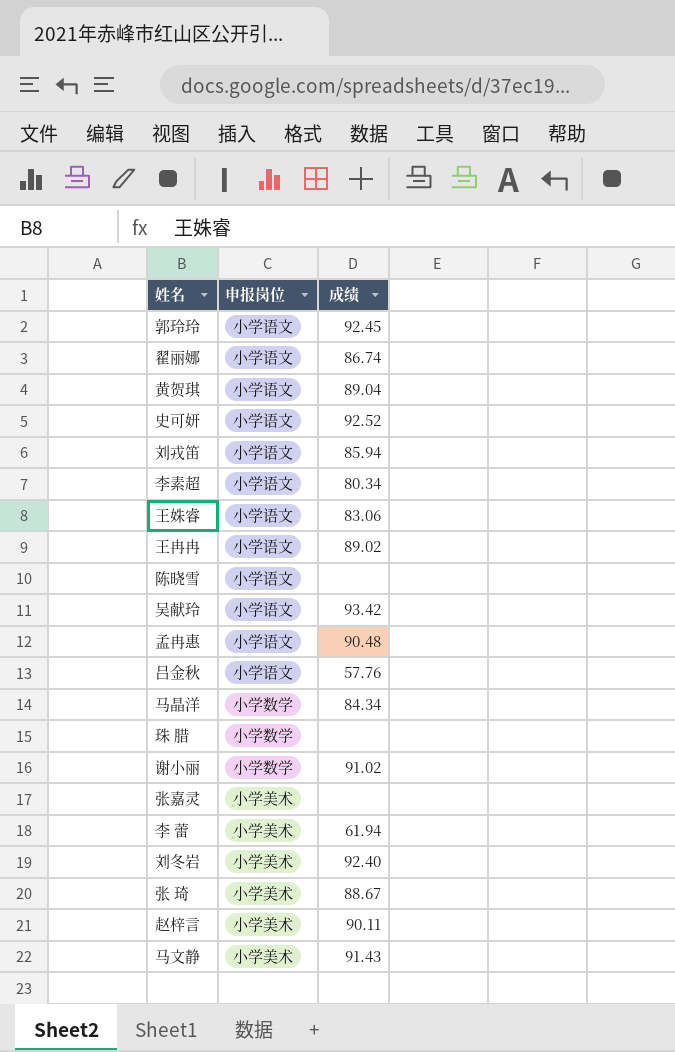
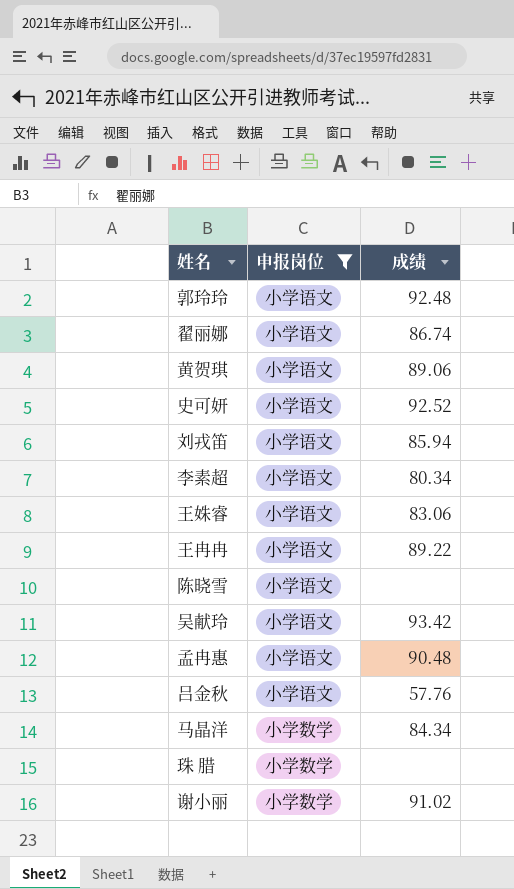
filter: none -> 申报岗位 != 小学美术
郭玲玲 | 成绩: 92.45 -> 92.48
黄贺琪 | 成绩: 89.04 -> 89.06
王冉冉 | 成绩: 89.02 -> 89.22

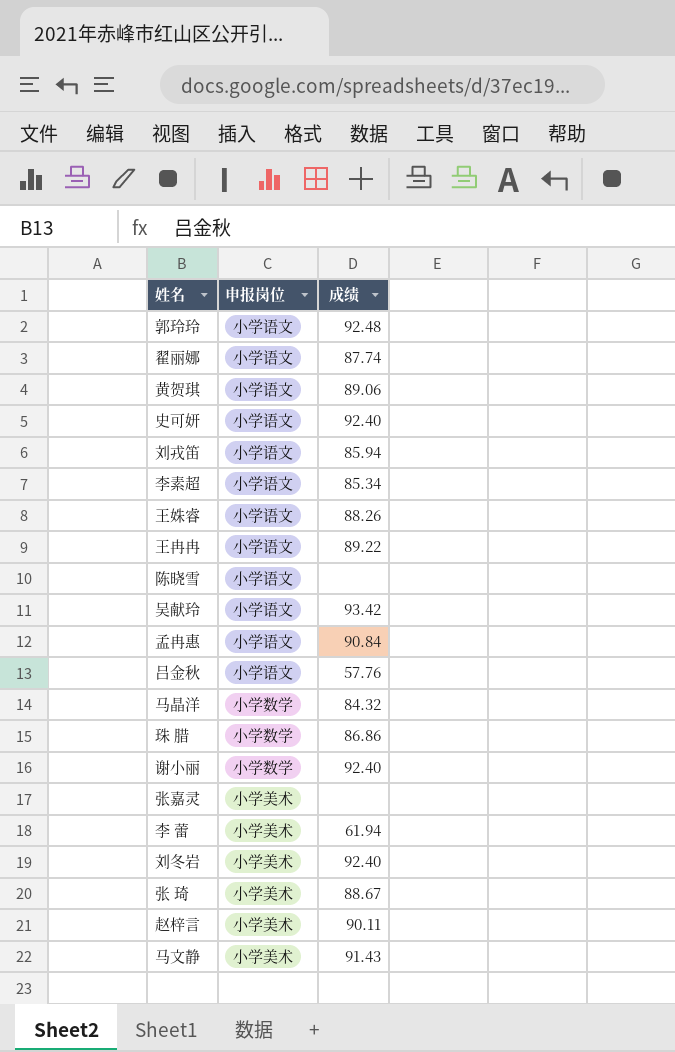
filter: 申报岗位 != 小学美术 -> none
翟丽娜 | 成绩: 86.74 -> 87.74
史可妍 | 成绩: 92.52 -> 92.40
李素超 | 成绩: 80.34 -> 85.34
王姝睿 | 成绩: 83.06 -> 88.26
孟冉惠 | 成绩: 90.48 -> 90.84
马晶洋 | 成绩: 84.34 -> 84.32
珠 腊 | 成绩: none -> 86.86
谢小丽 | 成绩: 91.02 -> 92.40

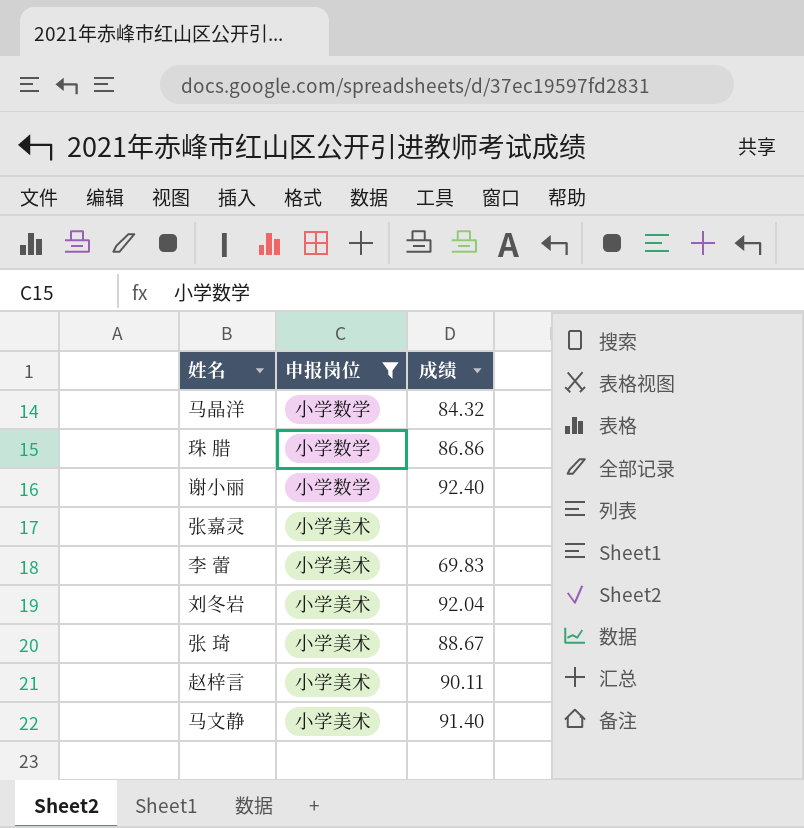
filter: none -> 申报岗位 != 小学语文
李 蕾 | 成绩: 61.94 -> 69.83
刘冬岩 | 成绩: 92.40 -> 92.04
马文静 | 成绩: 91.43 -> 91.40

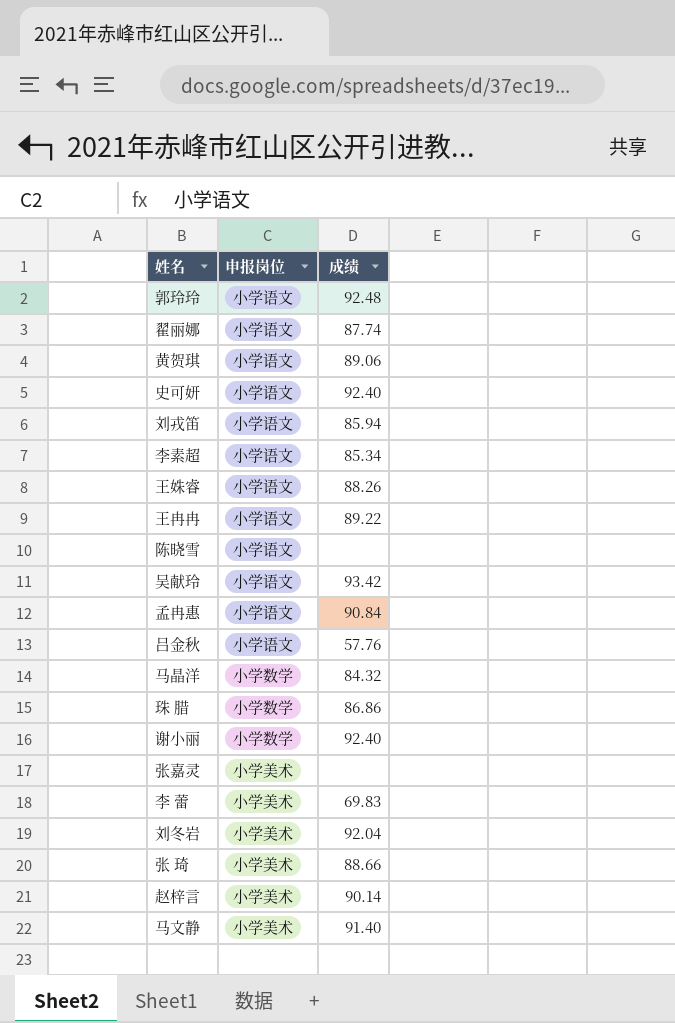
filter: 申报岗位 != 小学语文 -> none
张 琦 | 成绩: 88.67 -> 88.66
赵梓言 | 成绩: 90.11 -> 90.14

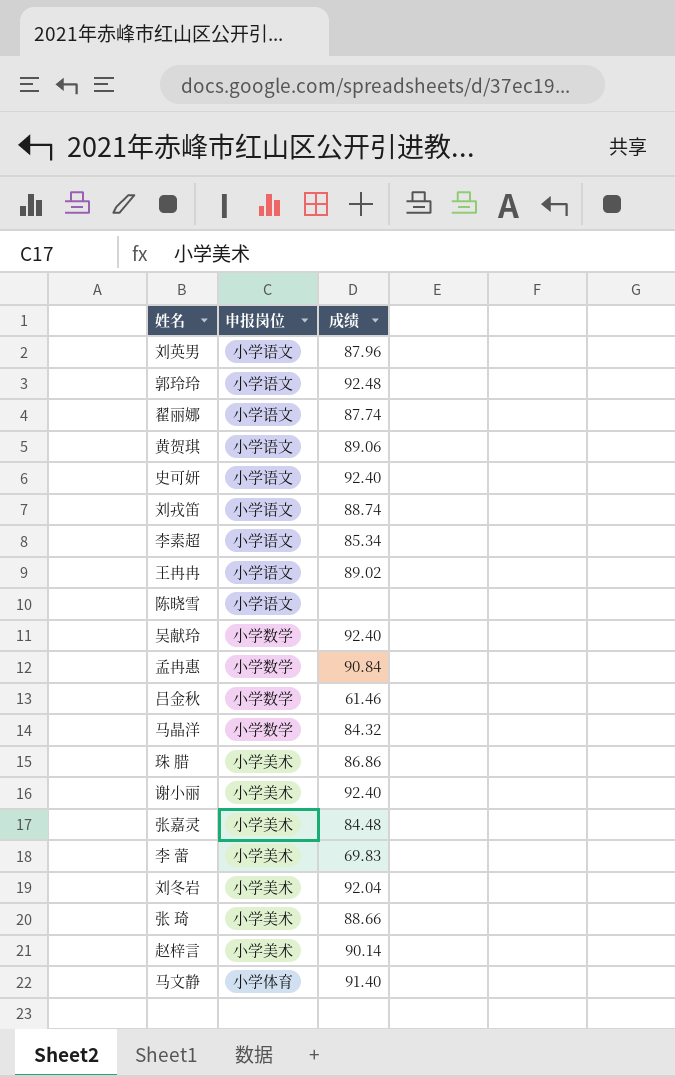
row 王姝睿: 小学语文 | 88.26 -> none
row 刘英男: none -> 小学语文 | 87.96
刘戎笛 | 成绩: 85.94 -> 88.74
王冉冉 | 成绩: 89.22 -> 89.02
吴献玲 | 申报岗位: 小学语文 -> 小学数学
吴献玲 | 成绩: 93.42 -> 92.40
孟冉惠 | 申报岗位: 小学语文 -> 小学数学
吕金秋 | 申报岗位: 小学语文 -> 小学数学
吕金秋 | 成绩: 57.76 -> 61.46
珠 腊 | 申报岗位: 小学数学 -> 小学美术
谢小丽 | 申报岗位: 小学数学 -> 小学美术
张嘉灵 | 成绩: none -> 84.48
马文静 | 申报岗位: 小学美术 -> 小学体育

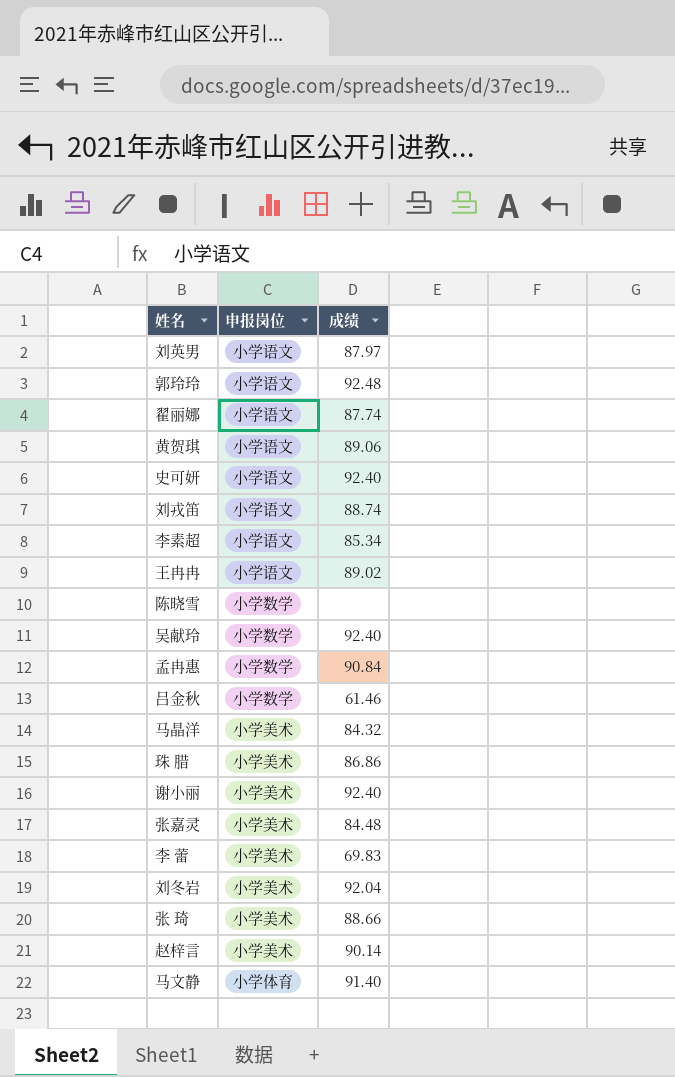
刘英男 | 成绩: 87.96 -> 87.97
陈晓雪 | 申报岗位: 小学语文 -> 小学数学
马晶洋 | 申报岗位: 小学数学 -> 小学美术

